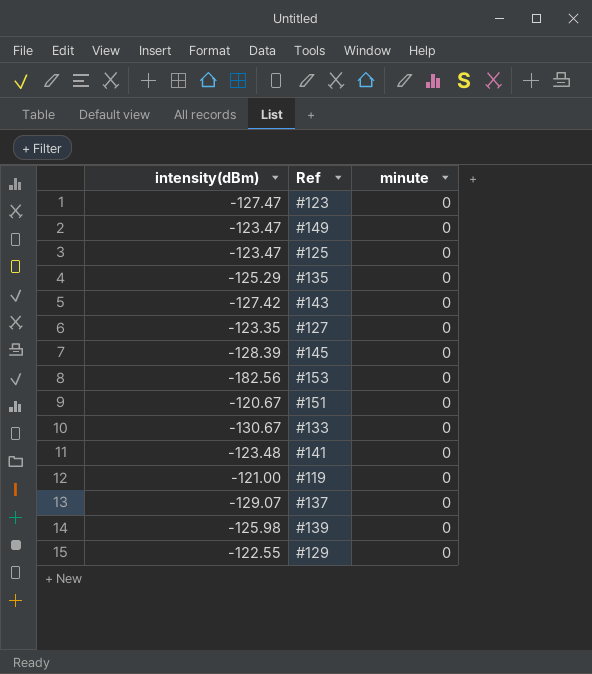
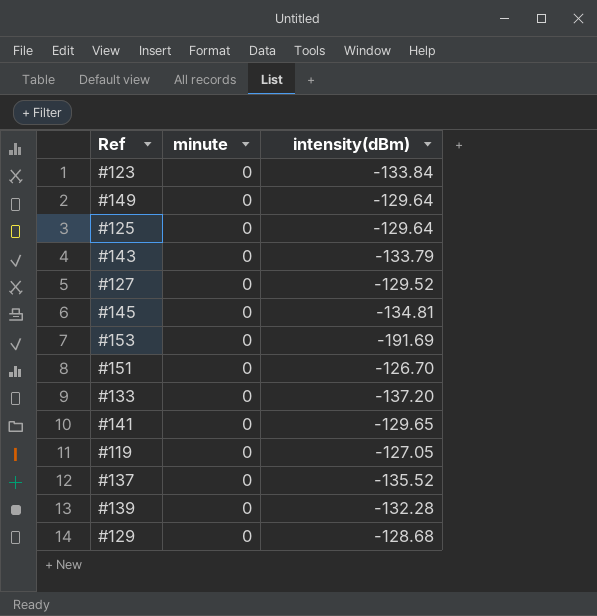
column intensity(dBm) | position: 1 -> 3
row #135: -125.29 | 0 -> none
#123 | intensity(dBm): -127.47 -> -133.84
#149 | intensity(dBm): -123.47 -> -129.64
#125 | intensity(dBm): -123.47 -> -129.64
#143 | intensity(dBm): -127.42 -> -133.79
#127 | intensity(dBm): -123.35 -> -129.52
#145 | intensity(dBm): -128.39 -> -134.81
#153 | intensity(dBm): -182.56 -> -191.69
#151 | intensity(dBm): -120.67 -> -126.70
#133 | intensity(dBm): -130.67 -> -137.20
#141 | intensity(dBm): -123.48 -> -129.65
#119 | intensity(dBm): -121.00 -> -127.05
#137 | intensity(dBm): -129.07 -> -135.52
#139 | intensity(dBm): -125.98 -> -132.28
#129 | intensity(dBm): -122.55 -> -128.68

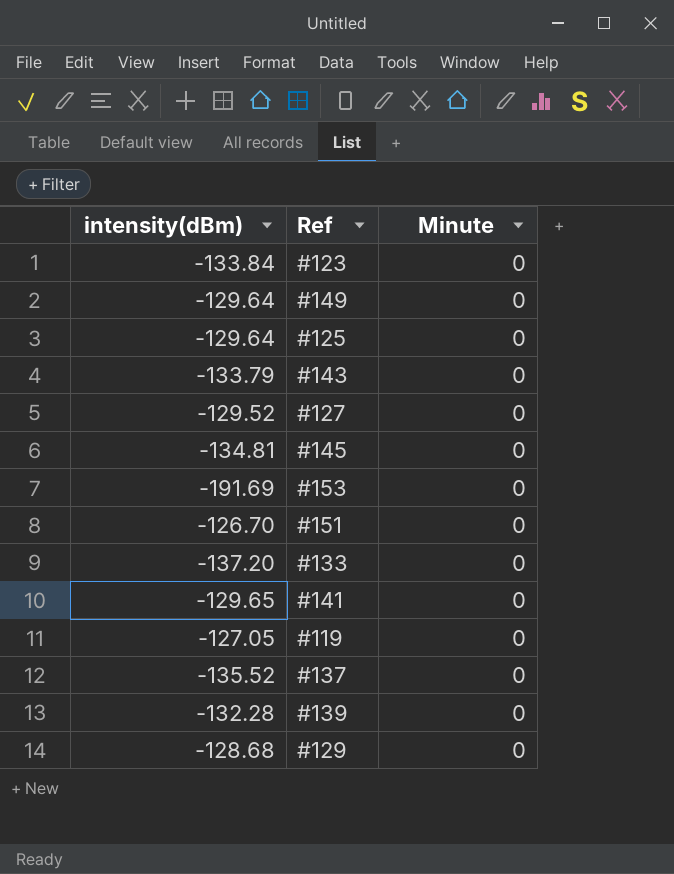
column intensity(dBm) | position: 3 -> 1
column name: minute -> Minute

